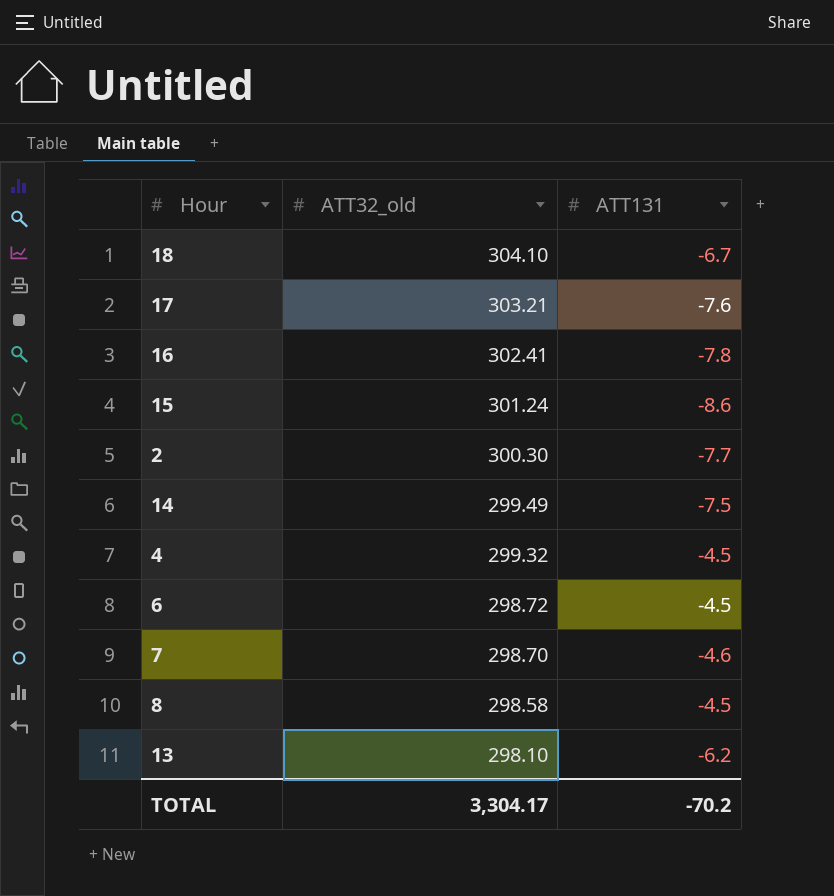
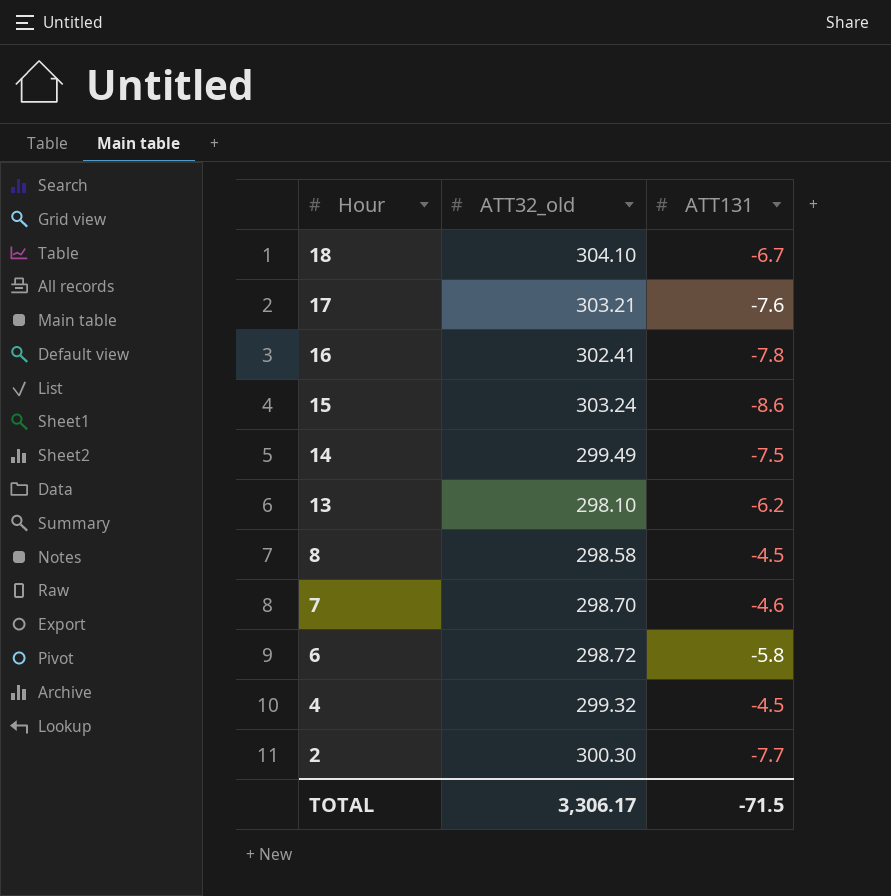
row order: ATT32_old descending -> Hour descending
15 | ATT32_old: 301.24 -> 303.24
6 | ATT131: -4.5 -> -5.8
TOTAL | ATT32_old: 3,304.17 -> 3,306.17
TOTAL | ATT131: -70.2 -> -71.5

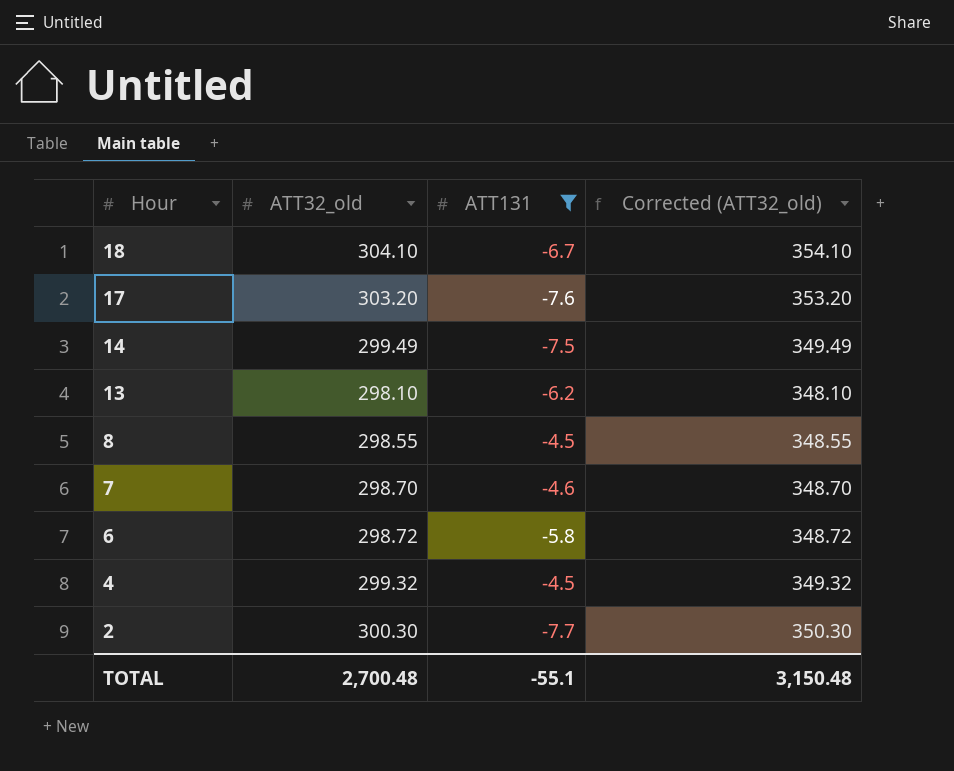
filter: none -> ATT131 >= -7.7
column Corrected (ATT32_old) | formula: none -> [ATT32_old] + 50
17 | ATT32_old: 303.21 -> 303.20
8 | ATT32_old: 298.58 -> 298.55
TOTAL | ATT32_old: 3,306.17 -> 2,700.48
TOTAL | ATT131: -71.5 -> -55.1

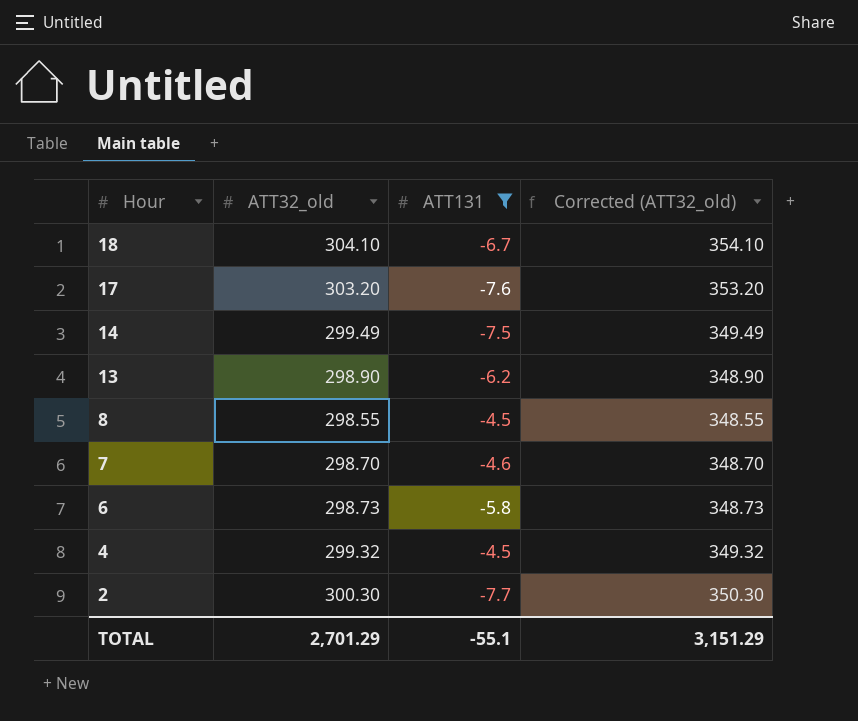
13 | ATT32_old: 298.10 -> 298.90
13 | Corrected (ATT32_old): 348.10 -> 348.90
6 | ATT32_old: 298.72 -> 298.73
6 | Corrected (ATT32_old): 348.72 -> 348.73
TOTAL | ATT32_old: 2,700.48 -> 2,701.29
TOTAL | Corrected (ATT32_old): 3,150.48 -> 3,151.29

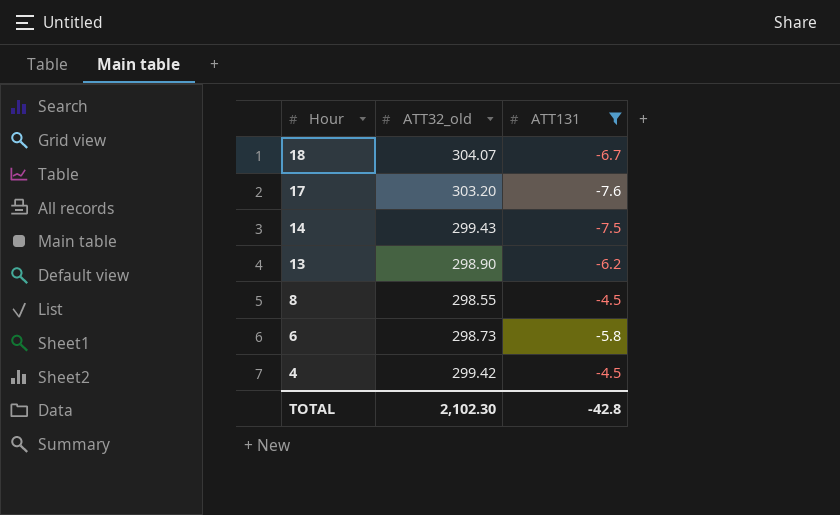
column Corrected (ATT32_old) | formula: [ATT32_old] + 50 -> none
row 7: 298.70 | -4.6 | 348.70 -> none
row 2: 300.30 | -7.7 | 350.30 -> none
18 | ATT32_old: 304.10 -> 304.07
14 | ATT32_old: 299.49 -> 299.43
4 | ATT32_old: 299.32 -> 299.42
TOTAL | ATT32_old: 2,701.29 -> 2,102.30
TOTAL | ATT131: -55.1 -> -42.8

